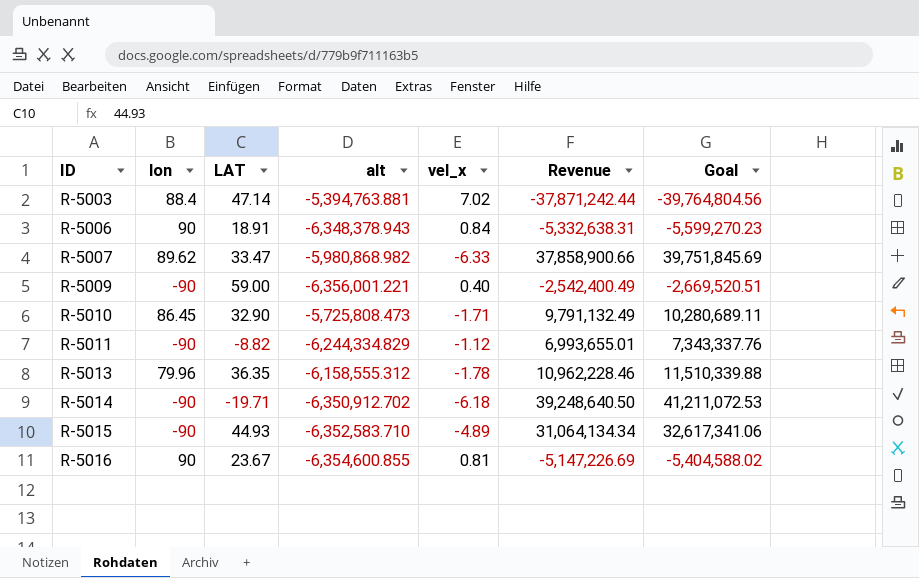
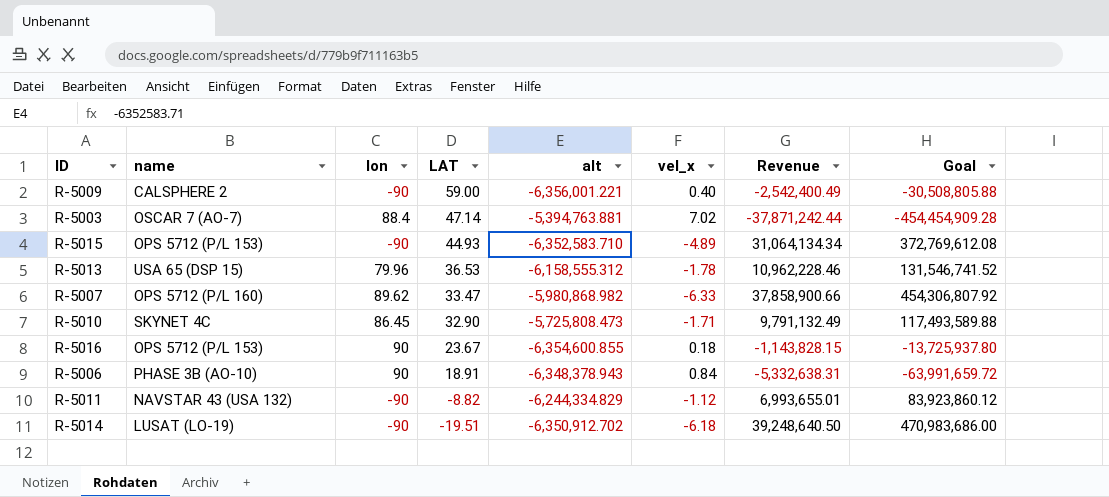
row order: ID ascending -> LAT descending
column name | position: none -> 2
column Goal | formula: [Revenue] * 1.05 -> [Revenue] * 12
R-5013 | LAT: 36.35 -> 36.53
R-5016 | vel_x: 0.81 -> 0.18
R-5016 | Revenue: -5,147,226.69 -> -1,143,828.15
R-5014 | LAT: -19.71 -> -19.51

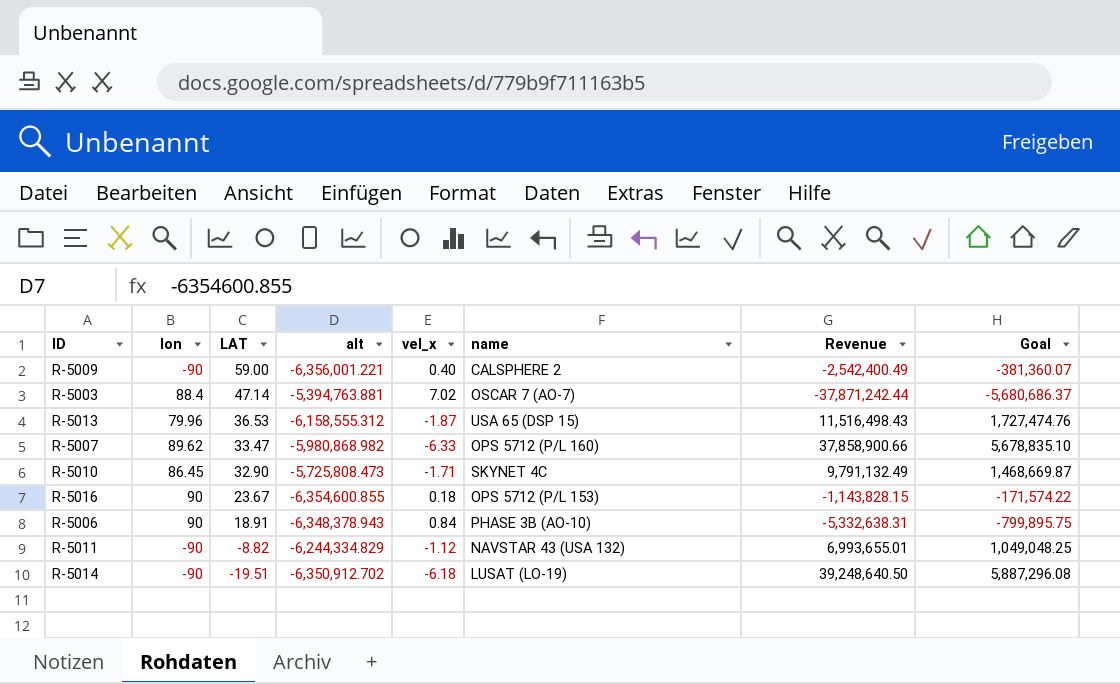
column name | position: 2 -> 6
column Goal | formula: [Revenue] * 12 -> [Revenue] * 0.15
row R-5015: OPS 5712 (P/L 153) | -90 | 44.93 | -6,352,583.710 | -4.89 | 31,064,134.34 | 372,769,612.08 -> none
R-5013 | vel_x: -1.78 -> -1.87
R-5013 | Revenue: 10,962,228.46 -> 11,516,498.43

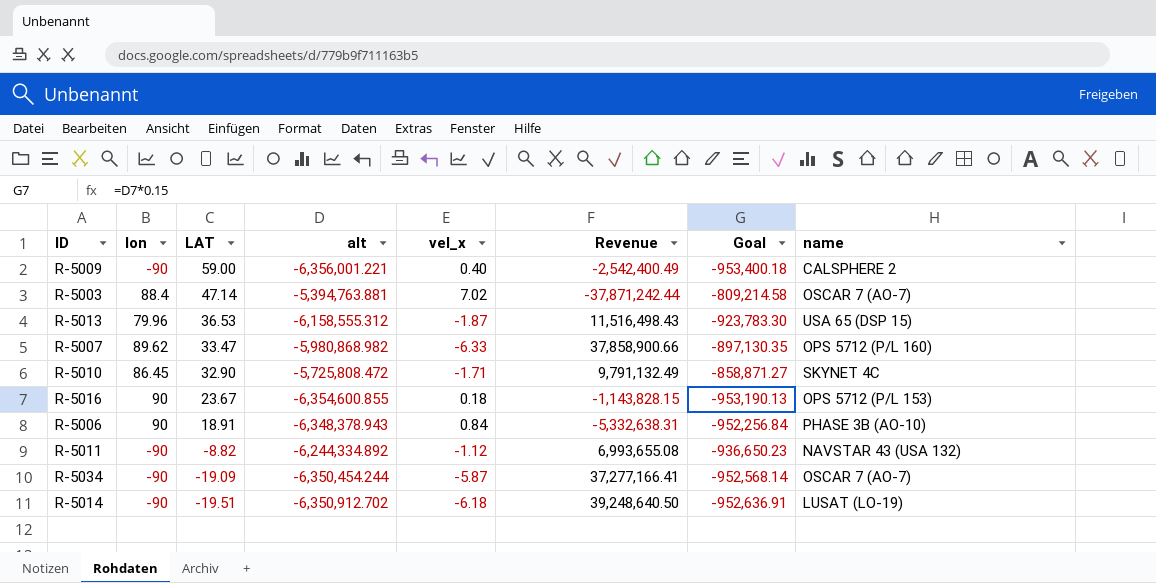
column Goal | formula: [Revenue] * 0.15 -> [alt] * 0.15
column name | position: 6 -> 8
R-5010 | alt: -5,725,808.473 -> -5,725,808.472
R-5011 | alt: -6,244,334.829 -> -6,244,334.892
R-5011 | Revenue: 6,993,655.01 -> 6,993,655.08
row R-5034: none -> -90 | -19.09 | -6,350,454.244 | -5.87 | 37,277,166.41 | -952,568.14 | OSCAR 7 (AO-7)

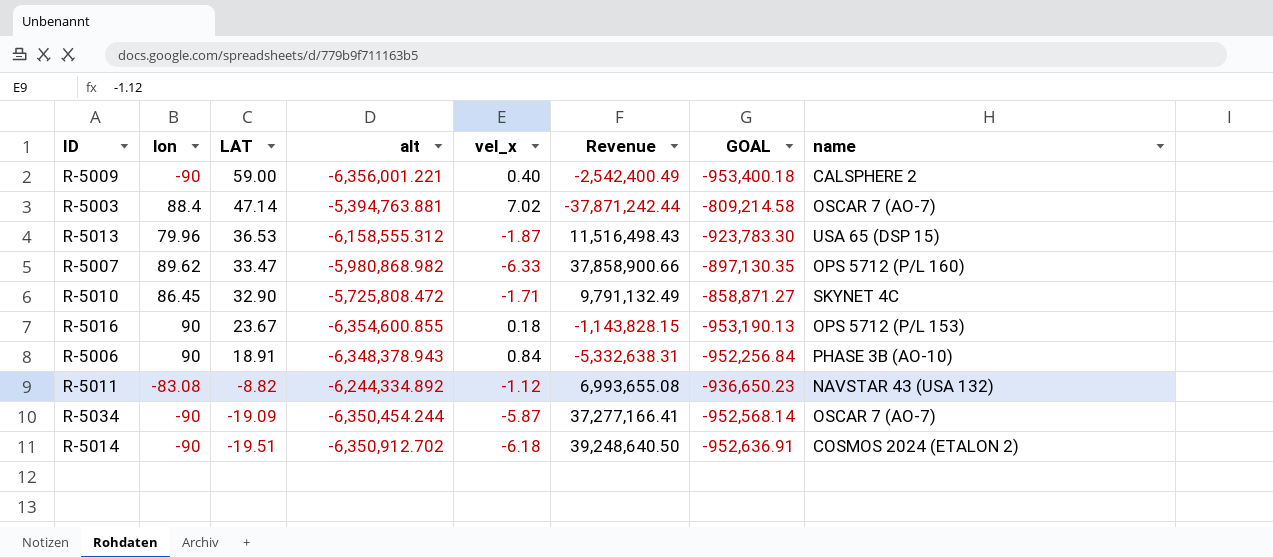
column name: Goal -> GOAL
R-5011 | lon: -90 -> -83.08
R-5014 | name: LUSAT (LO-19) -> COSMOS 2024 (ETALON 2)

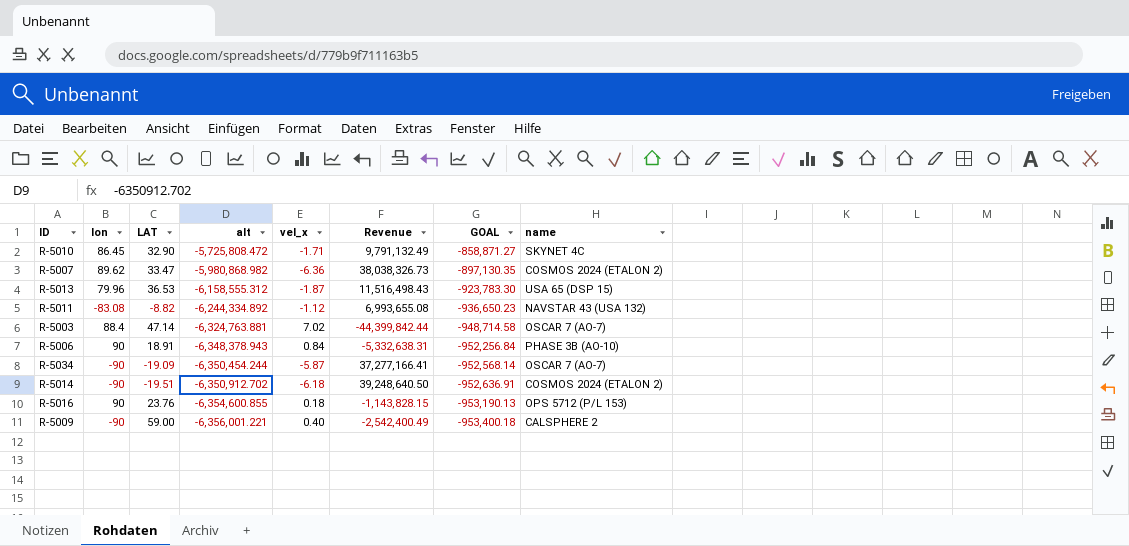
row order: LAT descending -> alt descending
R-5007 | vel_x: -6.33 -> -6.36
R-5007 | Revenue: 37,858,900.66 -> 38,038,326.73
R-5007 | name: OPS 5712 (P/L 160) -> COSMOS 2024 (ETALON 2)
R-5003 | alt: -5,394,763.881 -> -6,324,763.881
R-5003 | Revenue: -37,871,242.44 -> -44,399,842.44
R-5003 | GOAL: -809,214.58 -> -948,714.58
R-5016 | LAT: 23.67 -> 23.76

